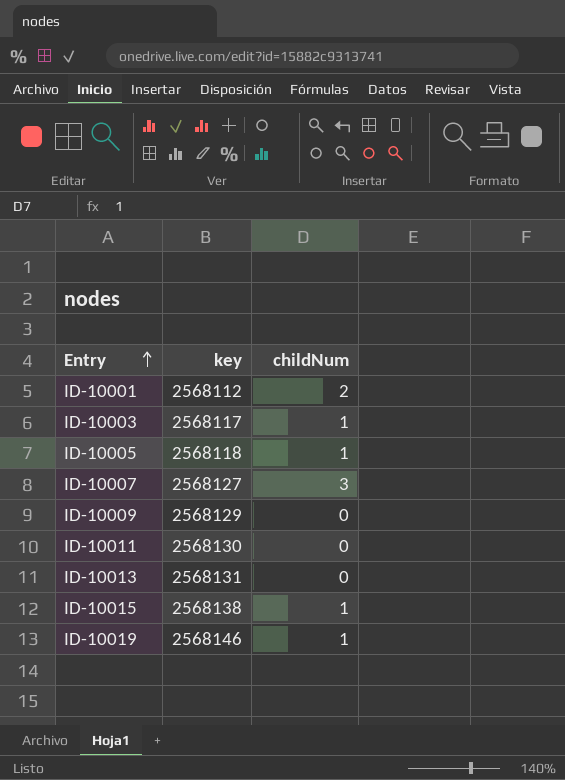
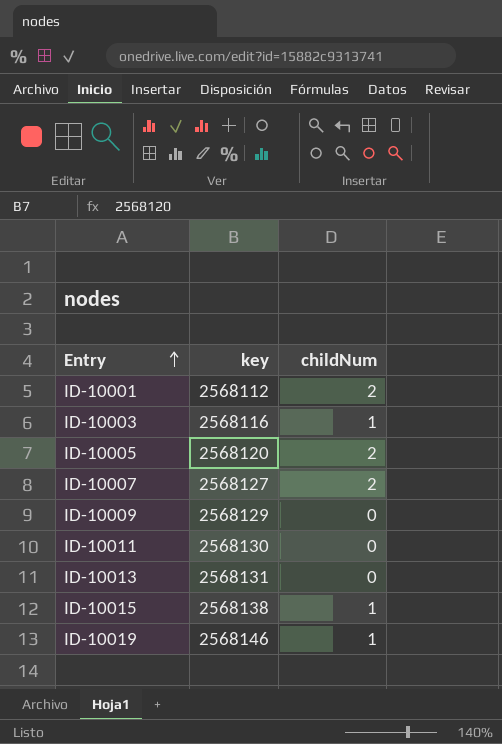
ID-10003 | key: 2568117 -> 2568116
ID-10005 | key: 2568118 -> 2568120
ID-10005 | childNum: 1 -> 2
ID-10007 | childNum: 3 -> 2

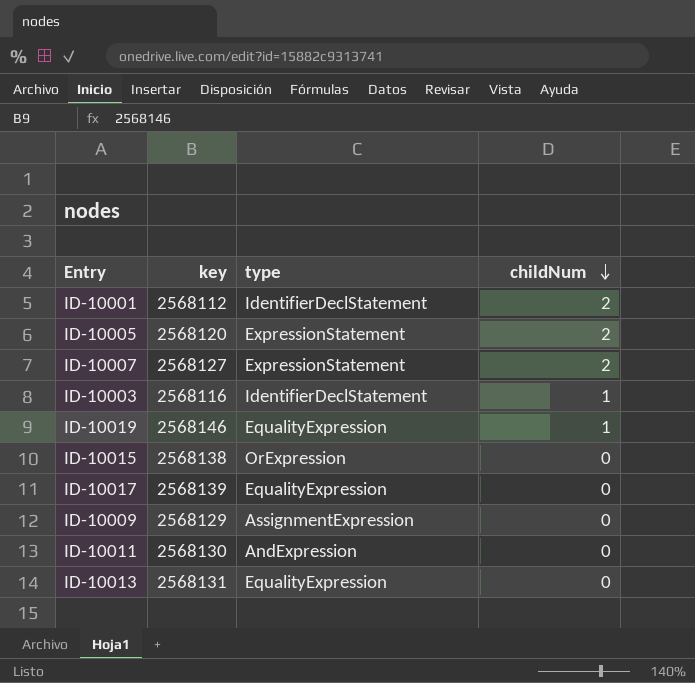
row order: Entry ascending -> childNum descending
column type | position: none -> 3
ID-10015 | childNum: 1 -> 0
row ID-10017: none -> 2568139 | EqualityExpression | 0

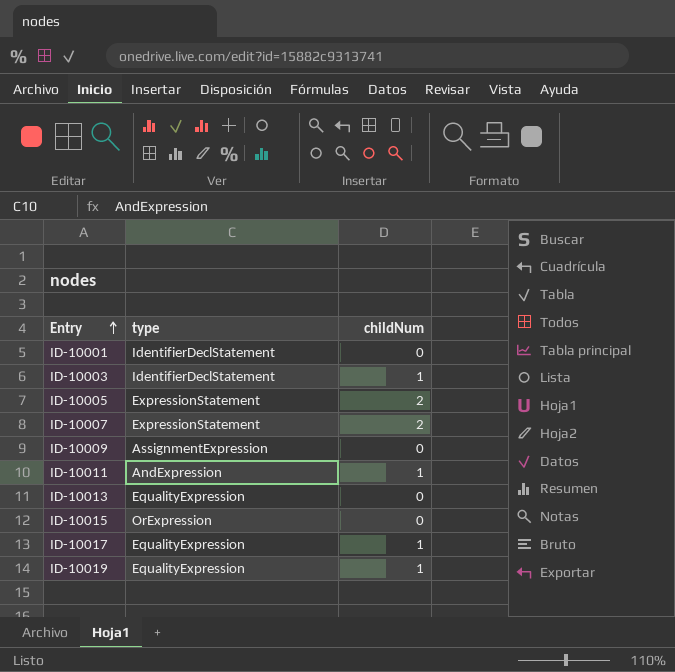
row order: childNum descending -> Entry ascending
column key | position: 2 -> none
ID-10001 | childNum: 2 -> 0
ID-10011 | childNum: 0 -> 1
ID-10017 | childNum: 0 -> 1

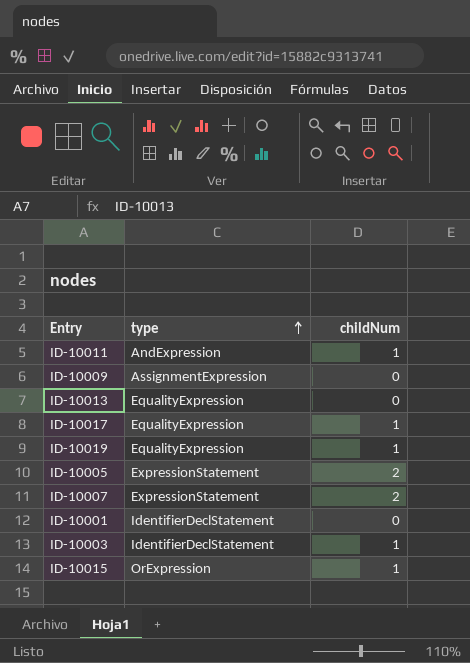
row order: Entry ascending -> type ascending
ID-10015 | childNum: 0 -> 1

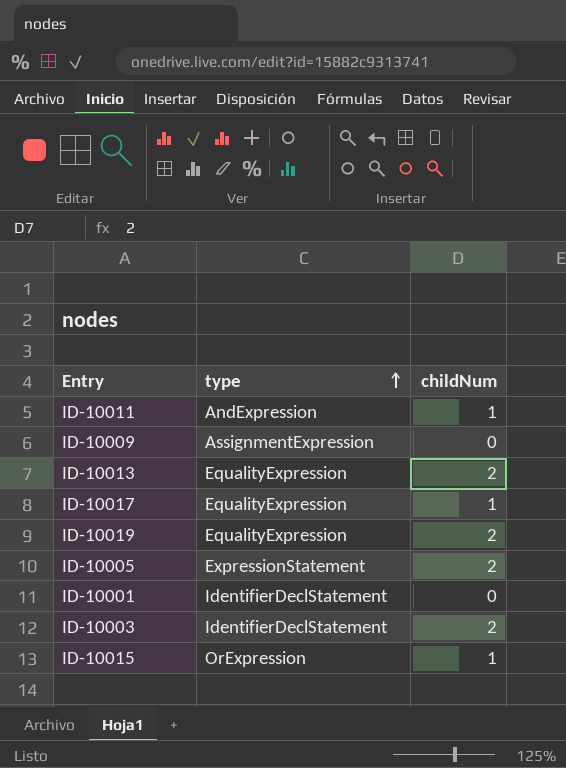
row ID-10007: ExpressionStatement | 2 -> none
ID-10013 | childNum: 0 -> 2
ID-10019 | childNum: 1 -> 2
ID-10003 | childNum: 1 -> 2

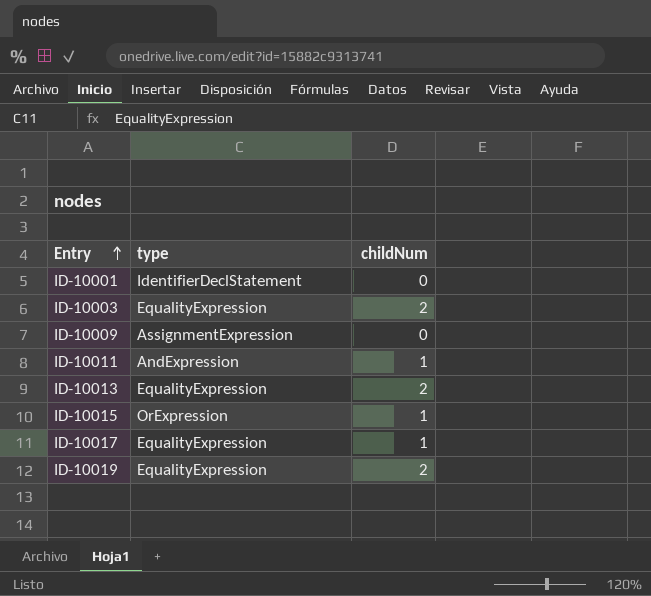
row order: type ascending -> Entry ascending
row ID-10005: ExpressionStatement | 2 -> none
ID-10003 | type: IdentifierDeclStatement -> EqualityExpression

